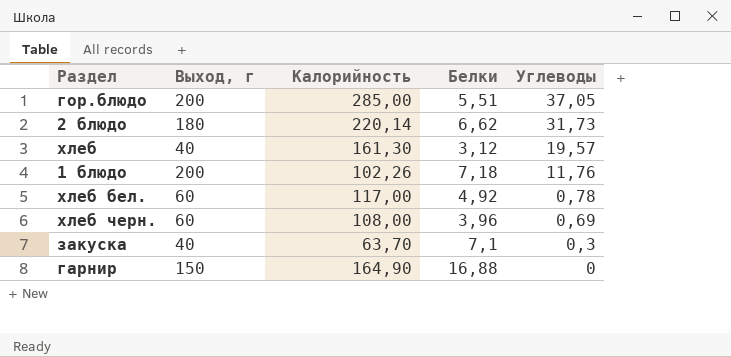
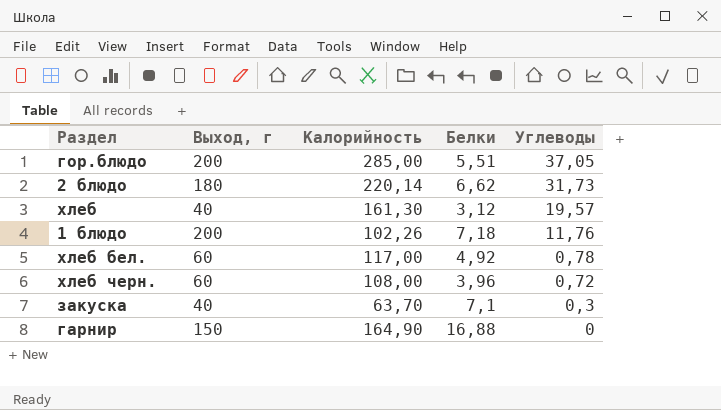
хлеб черн. | Углеводы: 0,69 -> 0,72

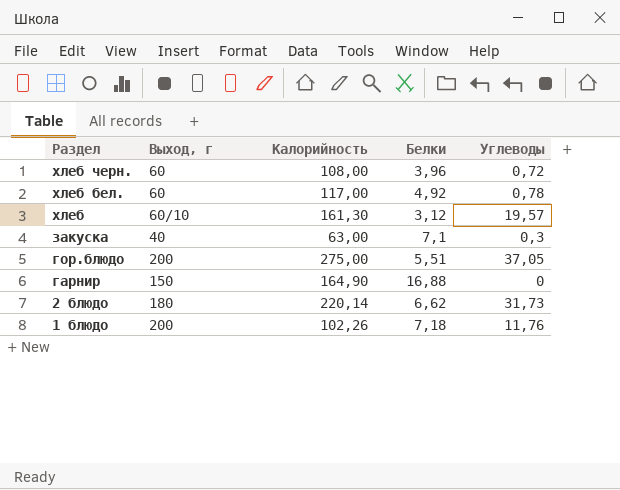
row order: Углеводы descending -> Раздел descending
хлеб | Выход, г: 40 -> 60/10
закуска | Калорийность: 63,70 -> 63,00
гор.блюдо | Калорийность: 285,00 -> 275,00

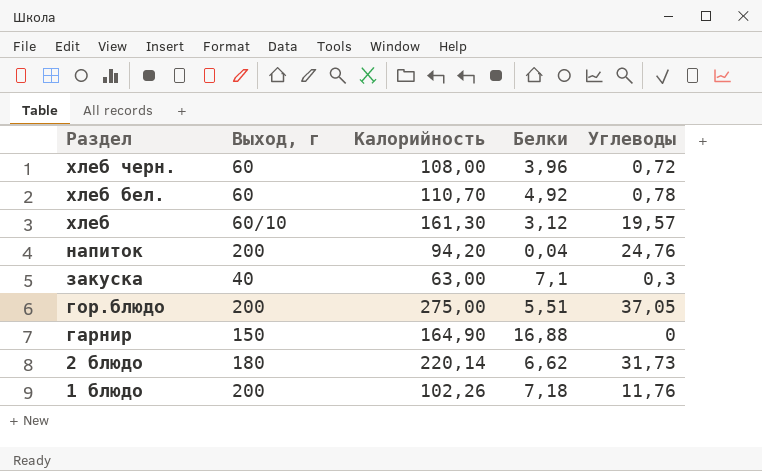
хлеб бел. | Калорийность: 117,00 -> 110,70
row напиток: none -> 200 | 94,20 | 0,04 | 24,76

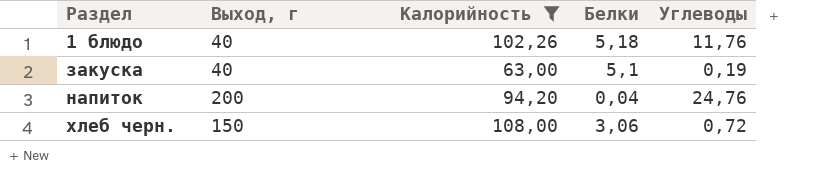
filter: none -> Калорийность <= 108,00
row order: Раздел descending -> Раздел ascending
1 блюдо | Выход, г: 200 -> 40
1 блюдо | Белки: 7,18 -> 5,18
закуска | Белки: 7,1 -> 5,1
закуска | Углеводы: 0,3 -> 0,19
хлеб черн. | Выход, г: 60 -> 150
хлеб черн. | Белки: 3,96 -> 3,06

